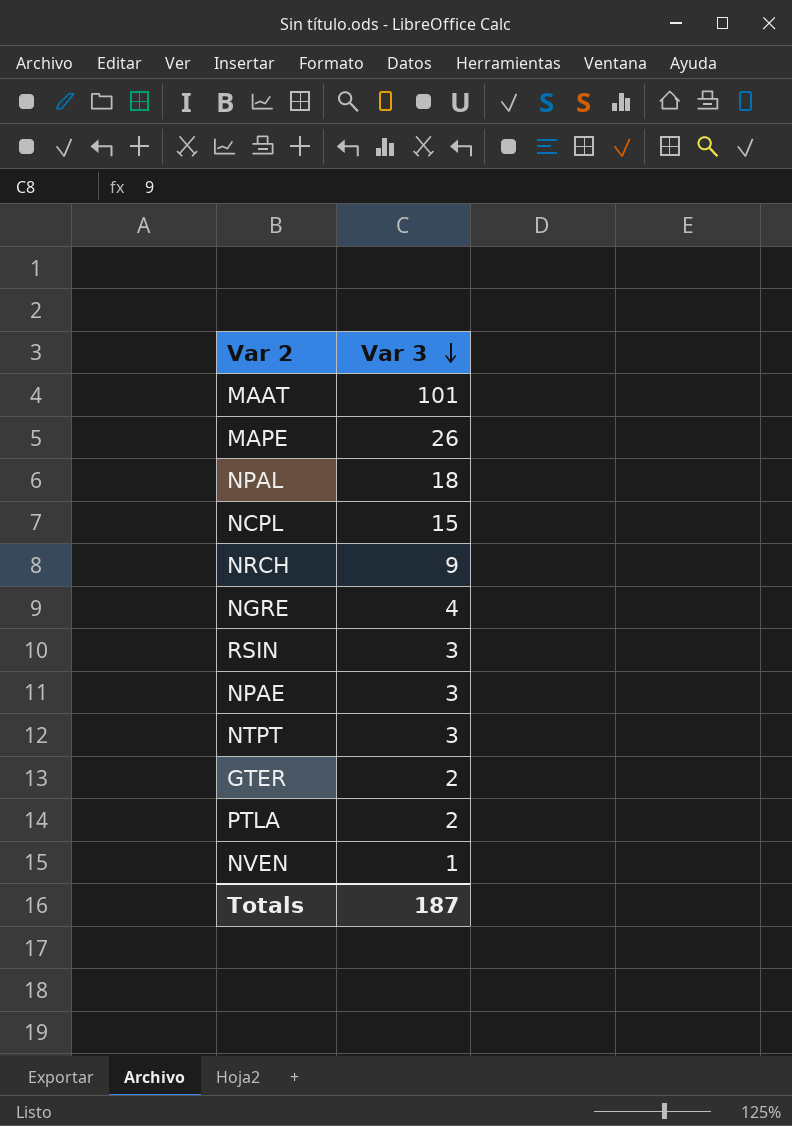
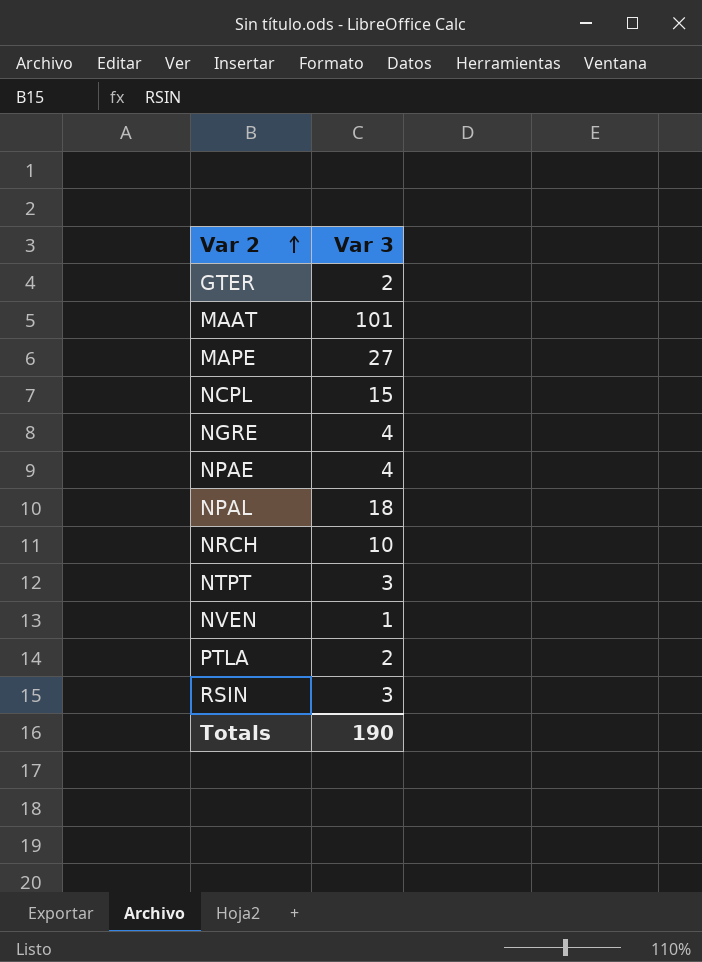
row order: Var 3 descending -> Var 2 ascending
MAPE | Var 3: 26 -> 27
NPAE | Var 3: 3 -> 4
NRCH | Var 3: 9 -> 10
Totals | Var 3: 187 -> 190

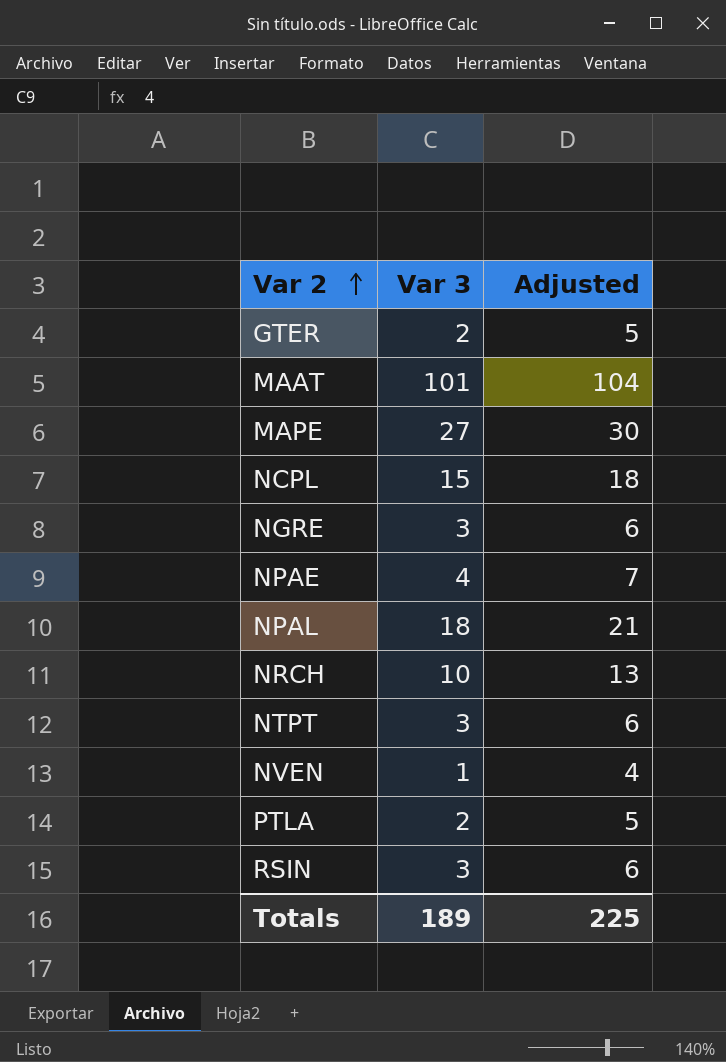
column Adjusted | formula: none -> [Var 3] + 3
NGRE | Var 3: 4 -> 3
Totals | Var 3: 190 -> 189

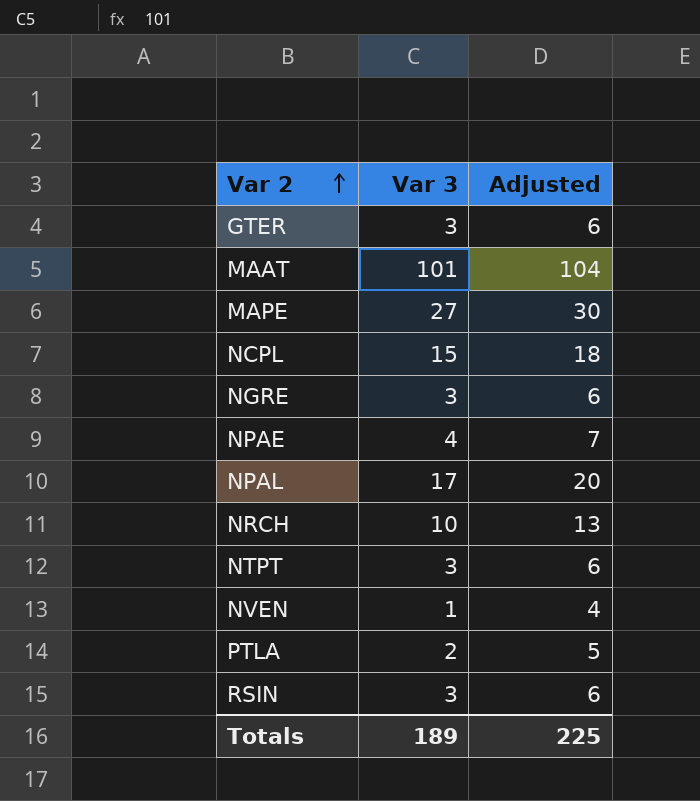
GTER | Var 3: 2 -> 3
GTER | Adjusted: 5 -> 6
NPAL | Var 3: 18 -> 17
NPAL | Adjusted: 21 -> 20

